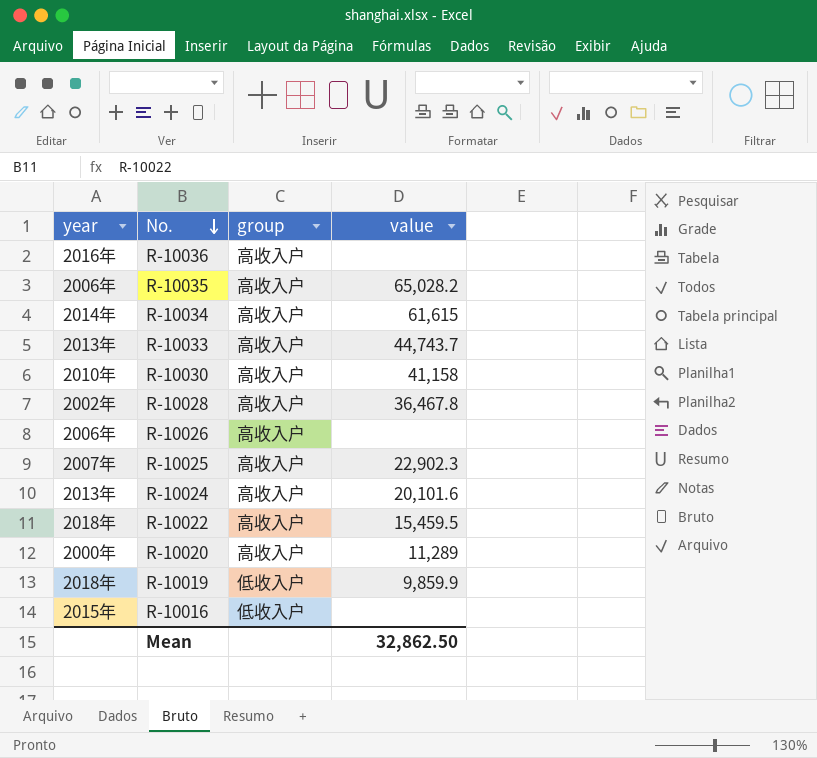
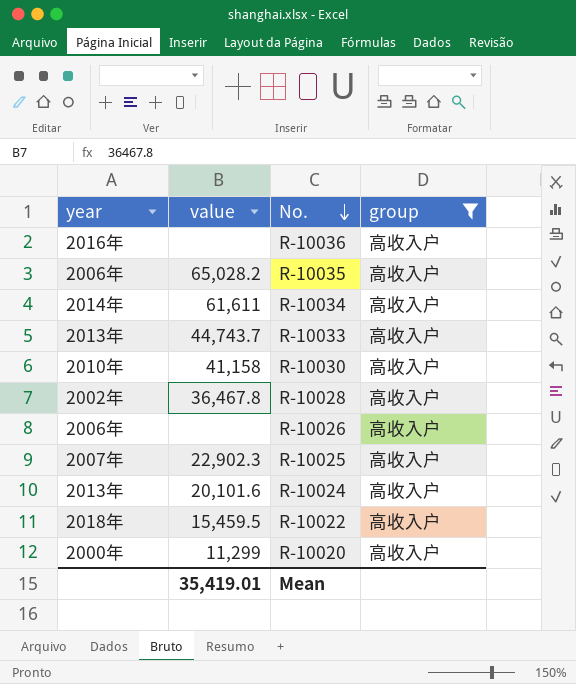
filter: none -> group = 高收入户
column value | position: 4 -> 2
R-10034 | value: 61,615 -> 61,611
R-10020 | value: 11,289 -> 11,299
Mean | value: 32,862.50 -> 35,419.01

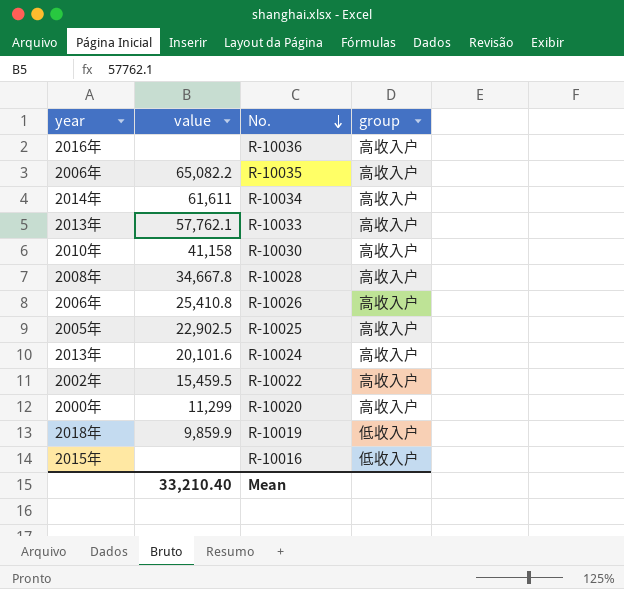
filter: group = 高收入户 -> none
R-10035 | value: 65,028.2 -> 65,082.2
R-10033 | value: 44,743.7 -> 57,762.1
R-10028 | year: 2002年 -> 2008年
R-10028 | value: 36,467.8 -> 34,667.8
R-10026 | value: none -> 25,410.8
R-10025 | year: 2007年 -> 2005年
R-10025 | value: 22,902.3 -> 22,902.5
R-10022 | year: 2018年 -> 2002年
Mean | value: 35,419.01 -> 33,210.40

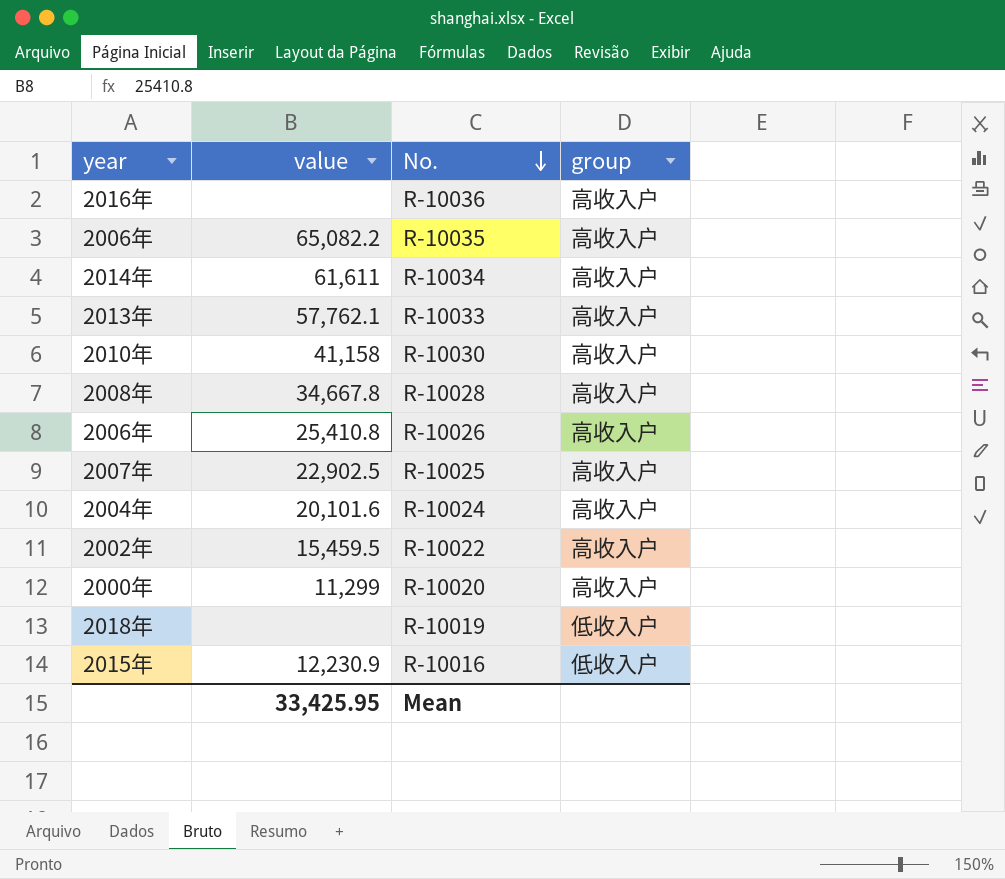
R-10025 | year: 2005年 -> 2007年
R-10024 | year: 2013年 -> 2004年
R-10019 | value: 9,859.9 -> none
R-10016 | value: none -> 12,230.9
Mean | value: 33,210.40 -> 33,425.95

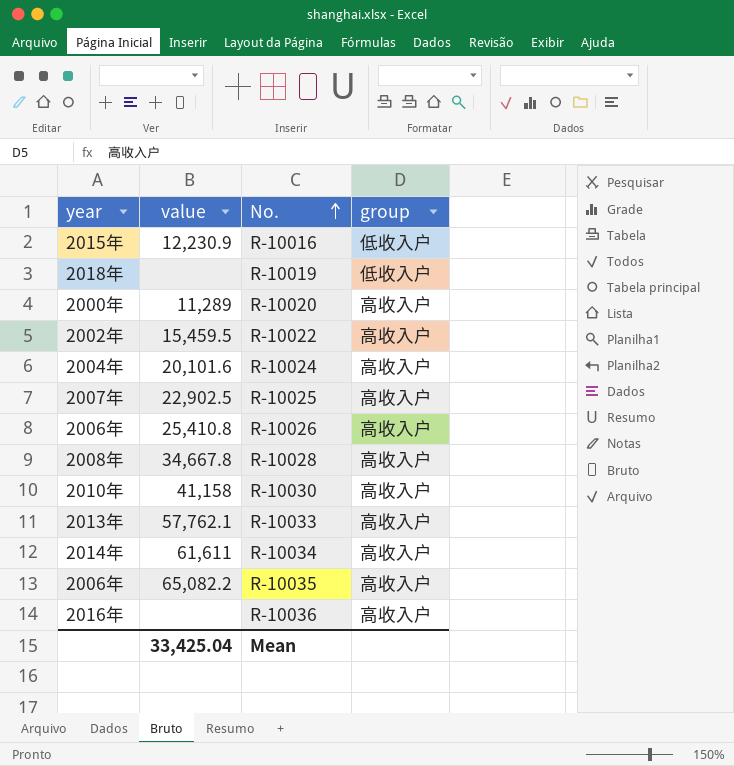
row order: No. descending -> No. ascending
R-10020 | value: 11,299 -> 11,289
Mean | value: 33,425.95 -> 33,425.04

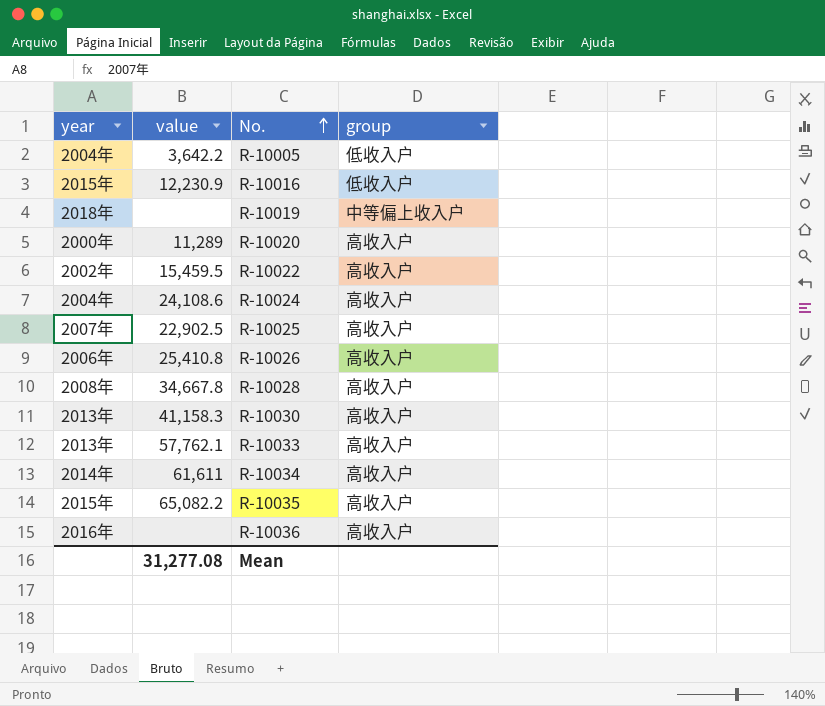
row R-10005: none -> 2004年 | 3,642.2 | 低收入户
R-10019 | group: 低收入户 -> 中等偏上收入户
R-10024 | value: 20,101.6 -> 24,108.6
R-10030 | year: 2010年 -> 2013年
R-10030 | value: 41,158 -> 41,158.3
R-10035 | year: 2006年 -> 2015年
Mean | value: 33,425.04 -> 31,277.08

